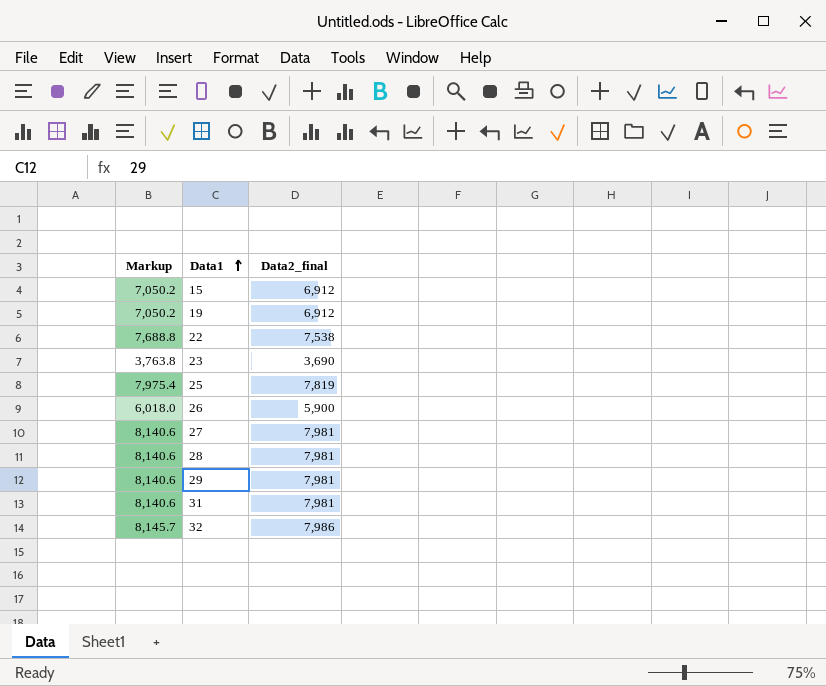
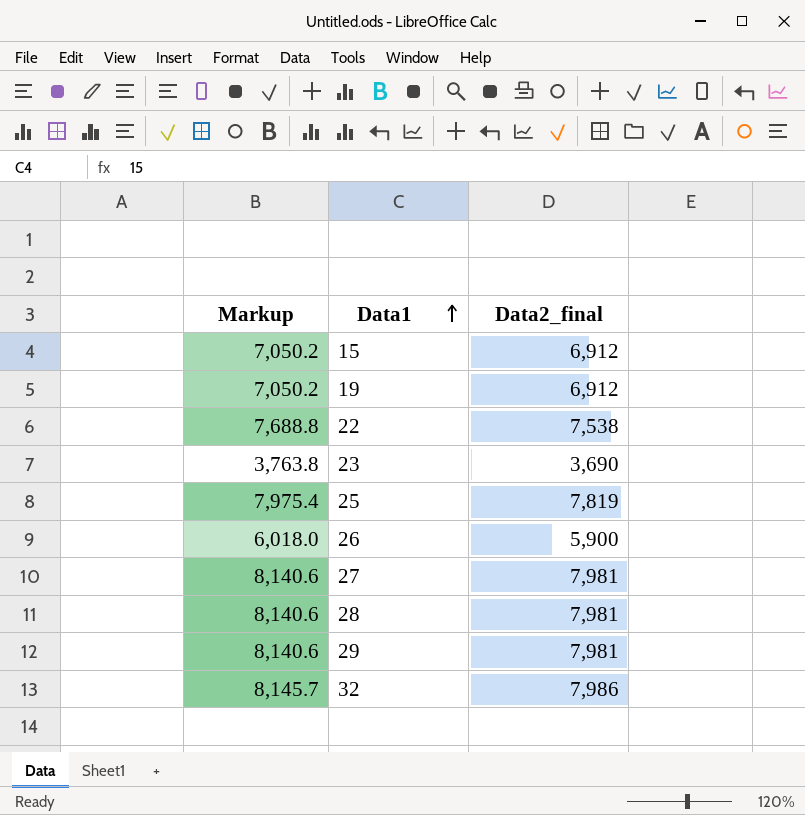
row 31: 8,140.6 | 7,981 -> none

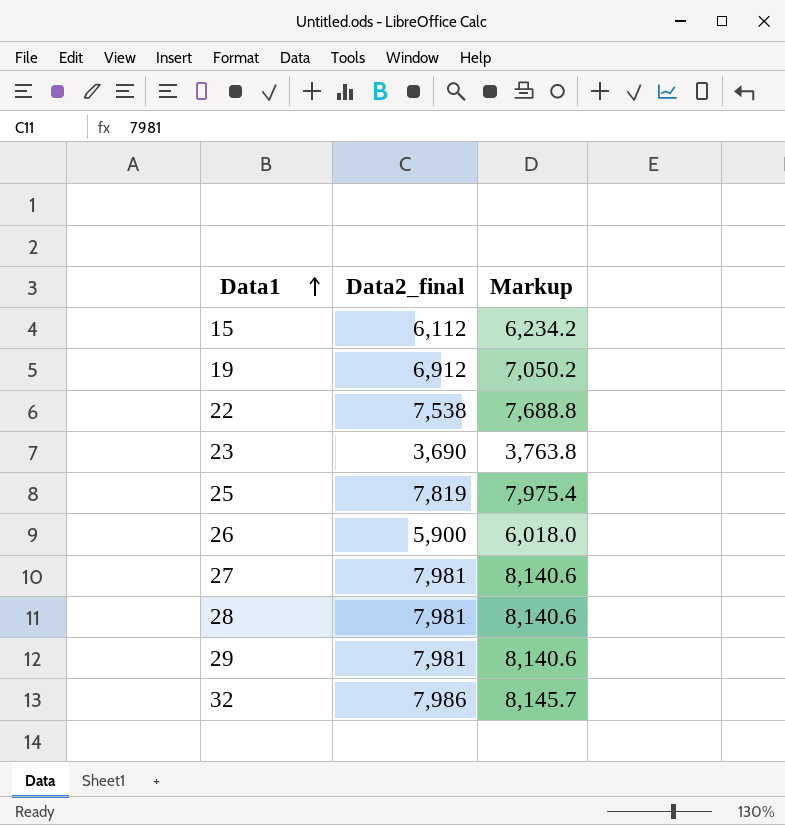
column Markup | position: 1 -> 3
15 | Data2_final: 6,912 -> 6,112
15 | Markup: 7,050.2 -> 6,234.2

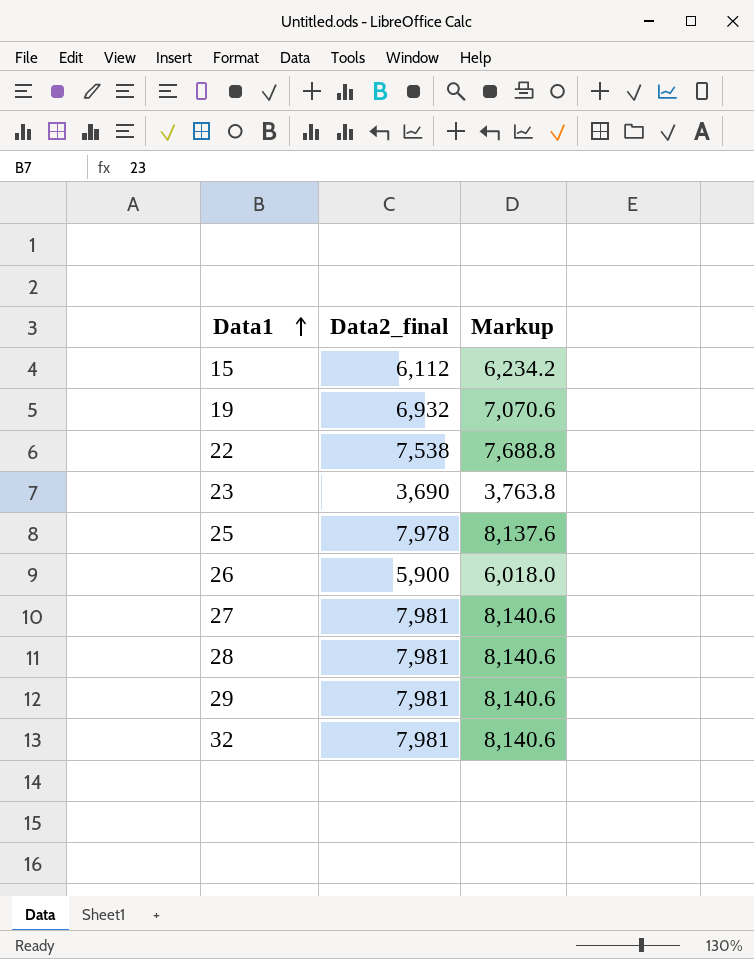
19 | Data2_final: 6,912 -> 6,932
19 | Markup: 7,050.2 -> 7,070.6
25 | Data2_final: 7,819 -> 7,978
25 | Markup: 7,975.4 -> 8,137.6
32 | Data2_final: 7,986 -> 7,981
32 | Markup: 8,145.7 -> 8,140.6

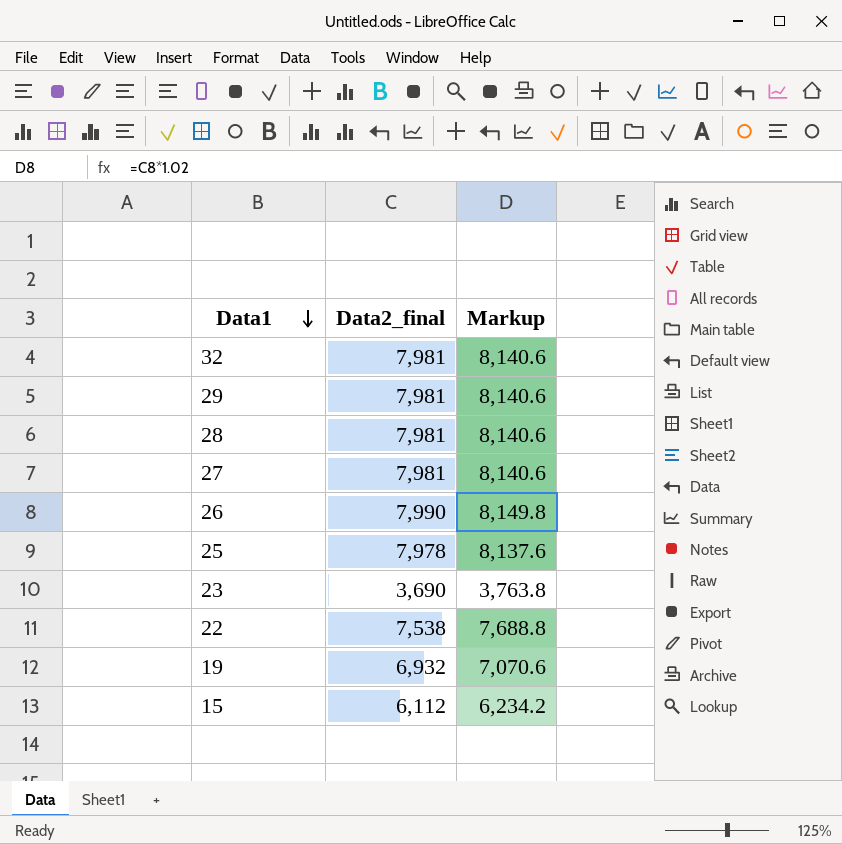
row order: Data1 ascending -> Data1 descending
26 | Data2_final: 5,900 -> 7,990
26 | Markup: 6,018.0 -> 8,149.8

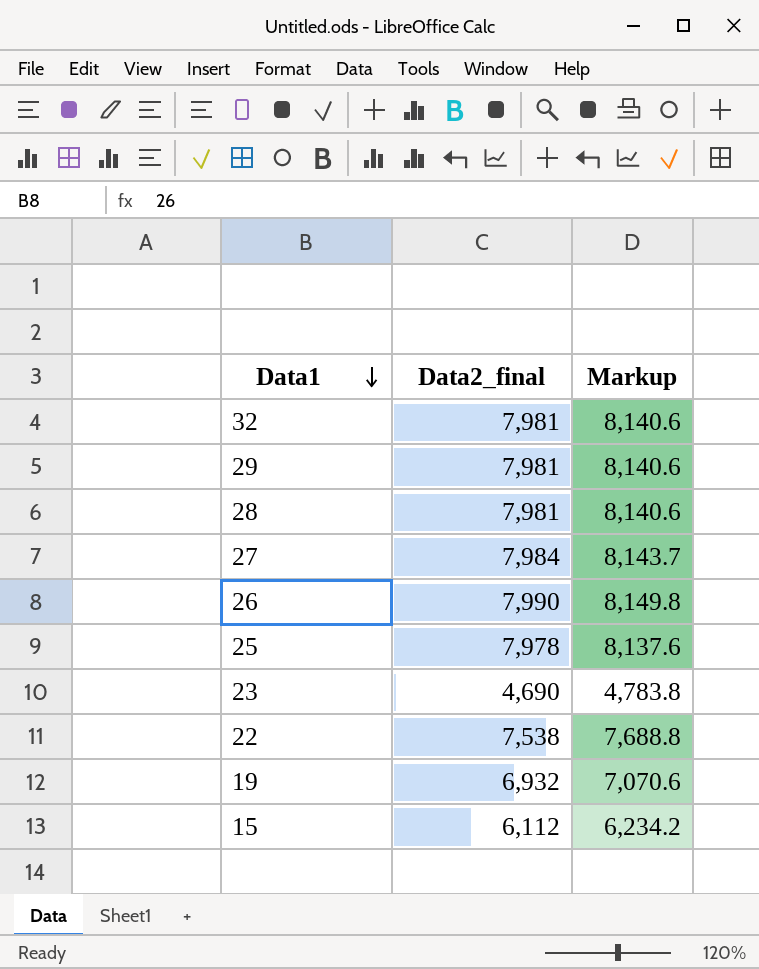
27 | Data2_final: 7,981 -> 7,984
27 | Markup: 8,140.6 -> 8,143.7
23 | Data2_final: 3,690 -> 4,690
23 | Markup: 3,763.8 -> 4,783.8

